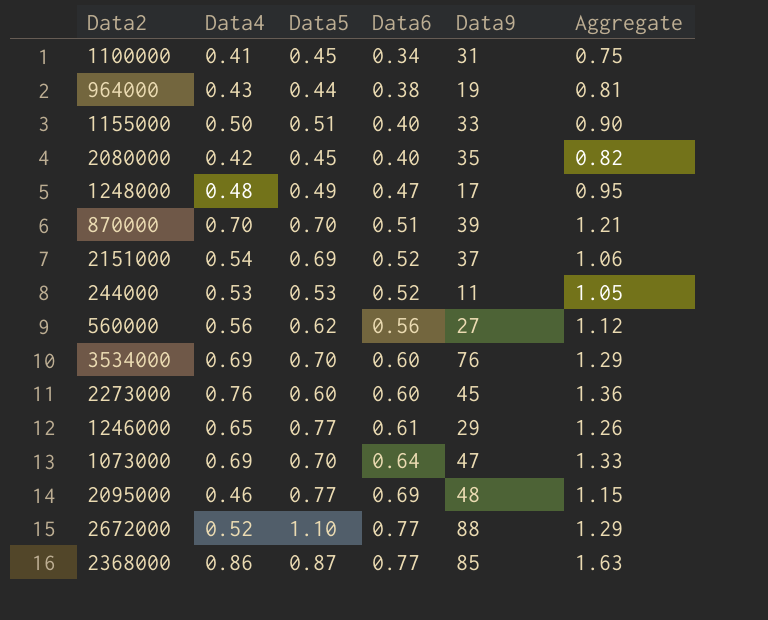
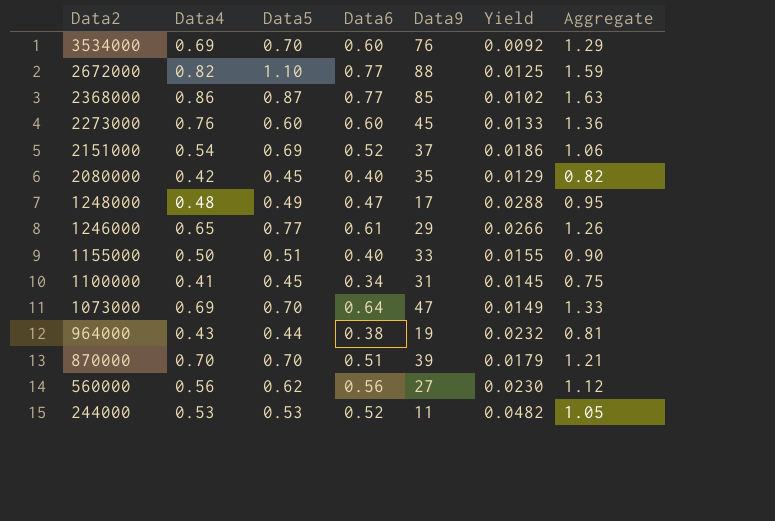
row order: Data6 ascending -> Data2 descending
column Yield | formula: none -> [Data5] / [Data9]
row 2095000: 0.46 | 0.77 | 0.69 | 48 | 1.15 -> none
2672000 | Data4: 0.52 -> 0.82
2672000 | Aggregate: 1.29 -> 1.59

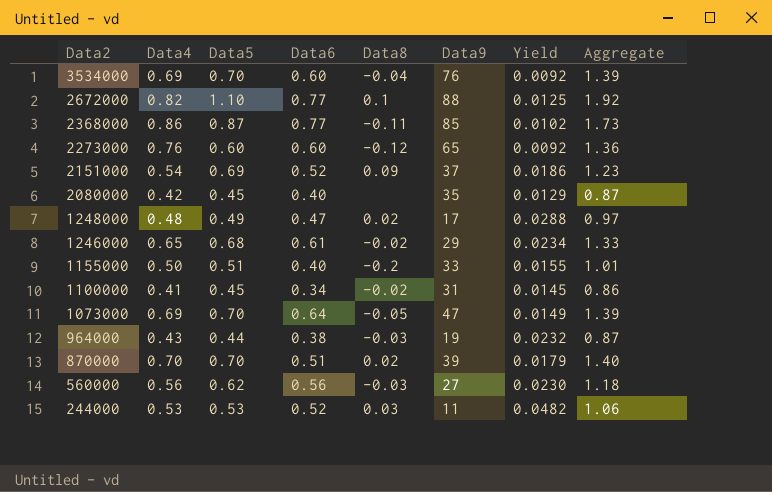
column Data8 | position: none -> 5
column Aggregate | formula: [Data4] + [Data6] -> [Data4] + [Data5]
2273000 | Data9: 45 -> 65
2273000 | Yield: 0.0133 -> 0.0092
1246000 | Data5: 0.77 -> 0.68
1246000 | Yield: 0.0266 -> 0.0234

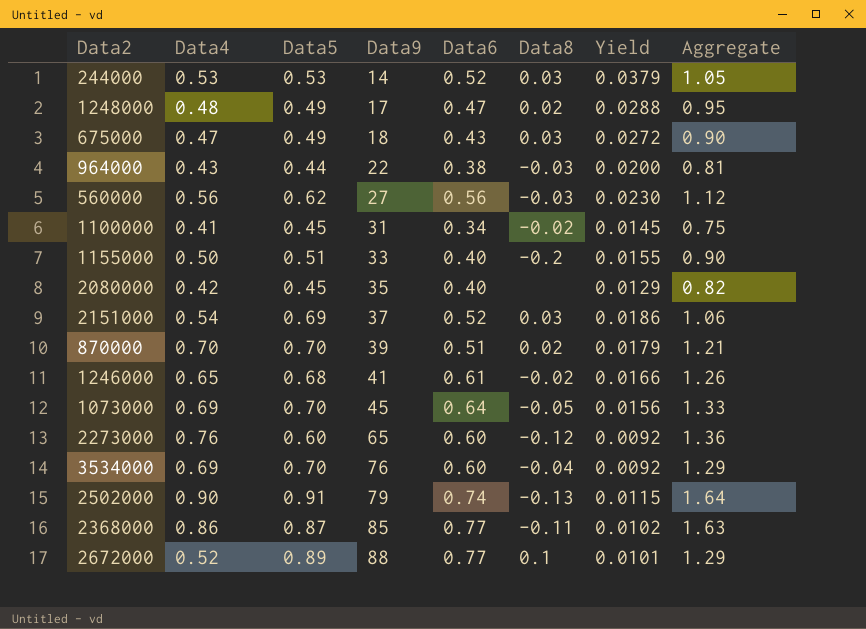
row order: Data2 descending -> Data9 ascending
column Data9 | position: 6 -> 4
column Aggregate | formula: [Data4] + [Data5] -> [Data4] + [Data6]
244000 | Data9: 11 -> 14
244000 | Yield: 0.0482 -> 0.0379
row 675000: none -> 0.47 | 0.49 | 18 | 0.43 | 0.03 | 0.0272 | 0.90
964000 | Data9: 19 -> 22
964000 | Yield: 0.0232 -> 0.0200
2151000 | Data8: 0.09 -> 0.03
1246000 | Data9: 29 -> 41
1246000 | Yield: 0.0234 -> 0.0166
1073000 | Data9: 47 -> 45
1073000 | Yield: 0.0149 -> 0.0156
row 2502000: none -> 0.90 | 0.91 | 79 | 0.74 | -0.13 | 0.0115 | 1.64
2672000 | Data4: 0.82 -> 0.52
2672000 | Data5: 1.10 -> 0.89
2672000 | Yield: 0.0125 -> 0.0101

